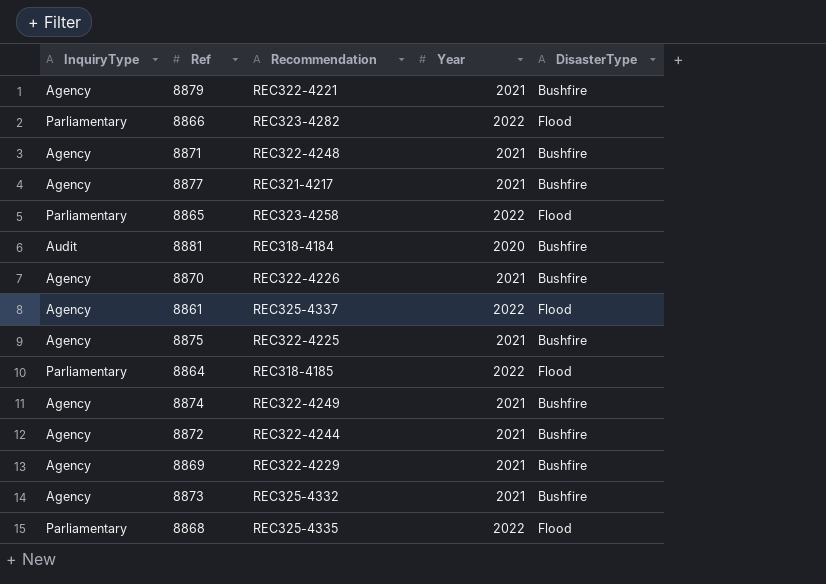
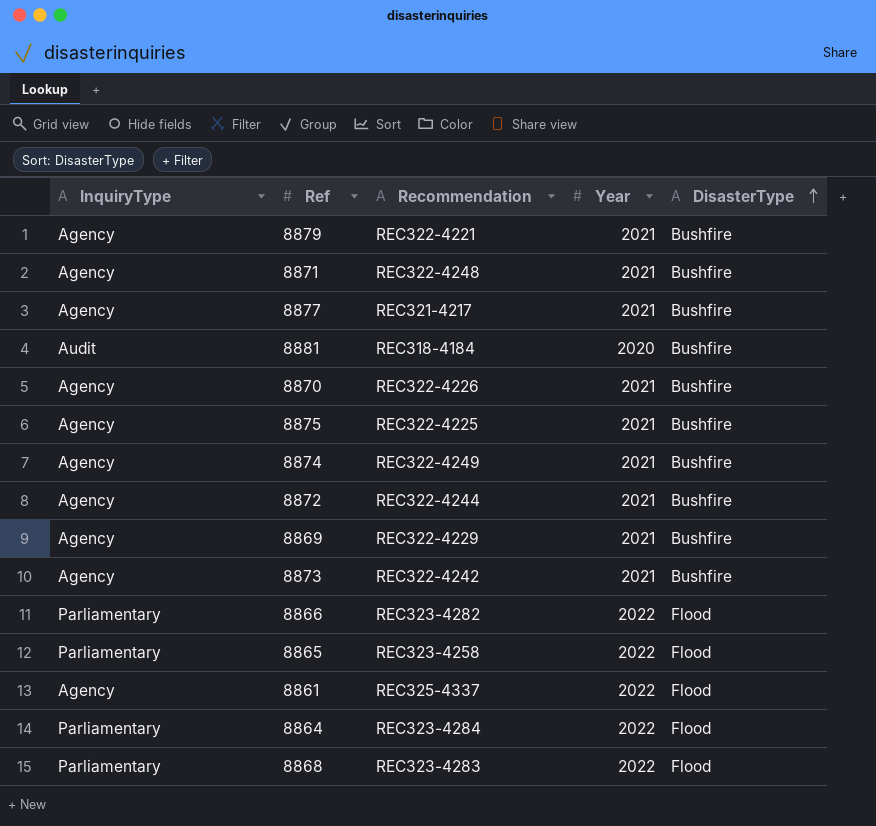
row order: none -> DisasterType ascending
8873 | Recommendation: REC325-4332 -> REC322-4242
8864 | Recommendation: REC318-4185 -> REC323-4284
8868 | Recommendation: REC325-4335 -> REC323-4283

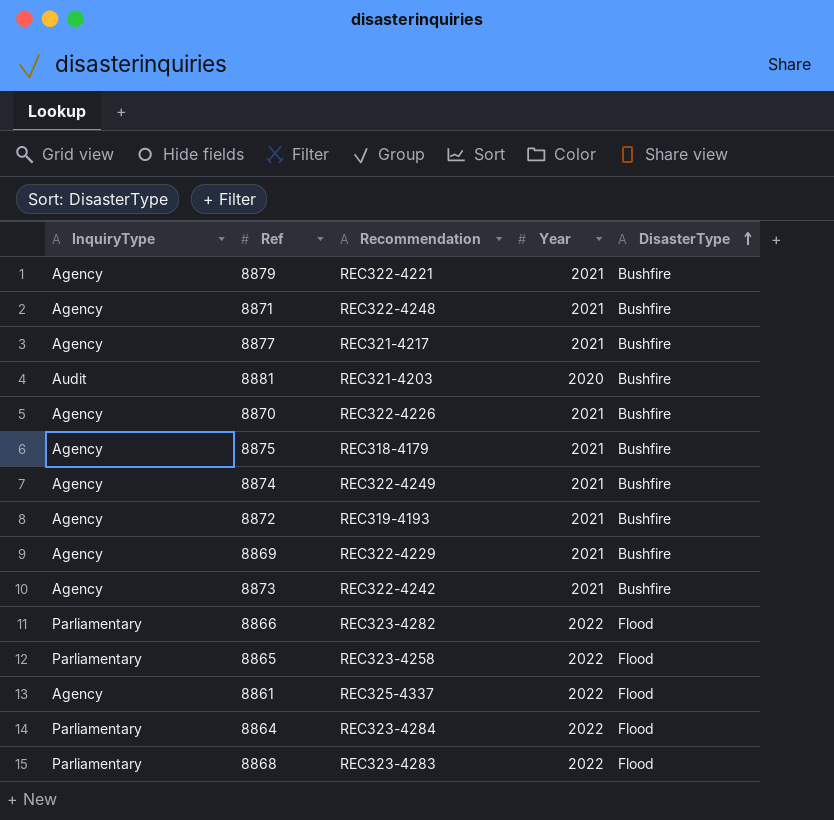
8881 | Recommendation: REC318-4184 -> REC321-4203
8875 | Recommendation: REC322-4225 -> REC318-4179
8872 | Recommendation: REC322-4244 -> REC319-4193

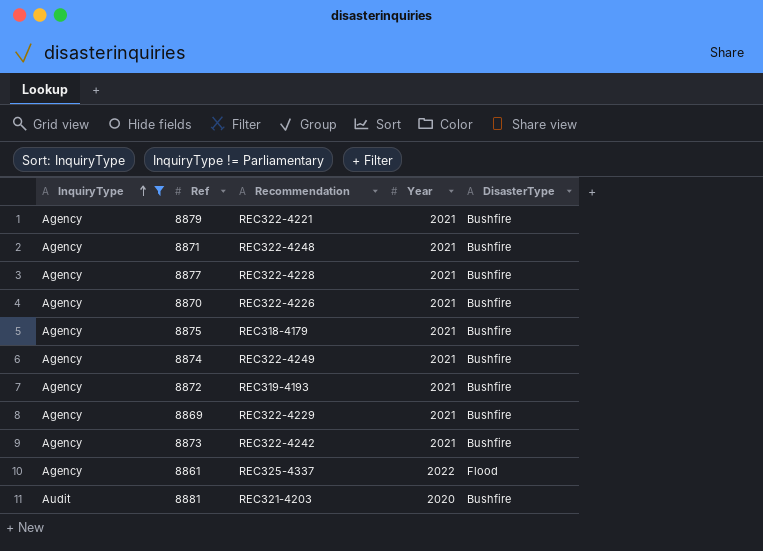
filter: none -> InquiryType != Parliamentary
row order: DisasterType ascending -> InquiryType ascending
8877 | Recommendation: REC321-4217 -> REC322-4228

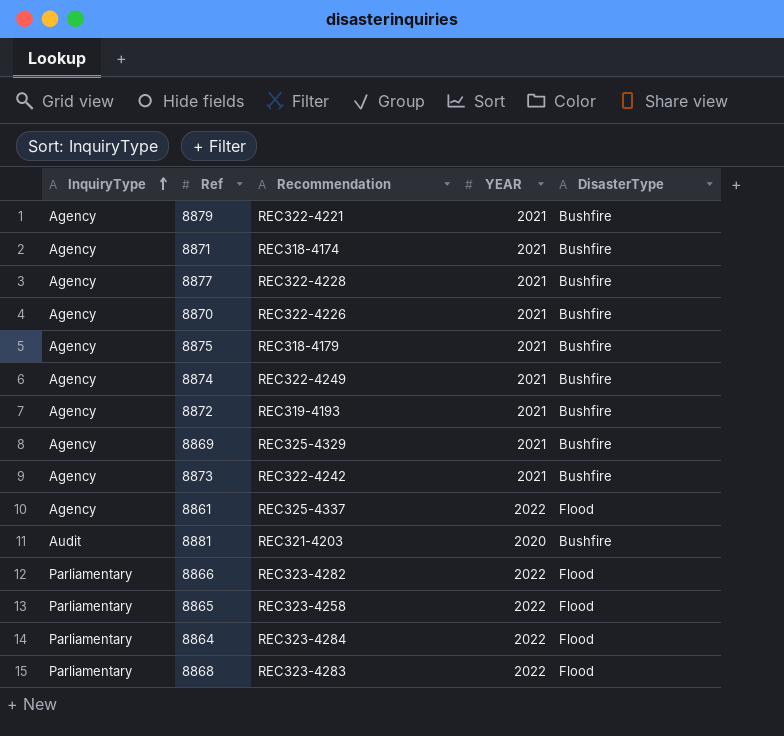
filter: InquiryType != Parliamentary -> none
column name: Year -> YEAR
8871 | Recommendation: REC322-4248 -> REC318-4174
8869 | Recommendation: REC322-4229 -> REC325-4329

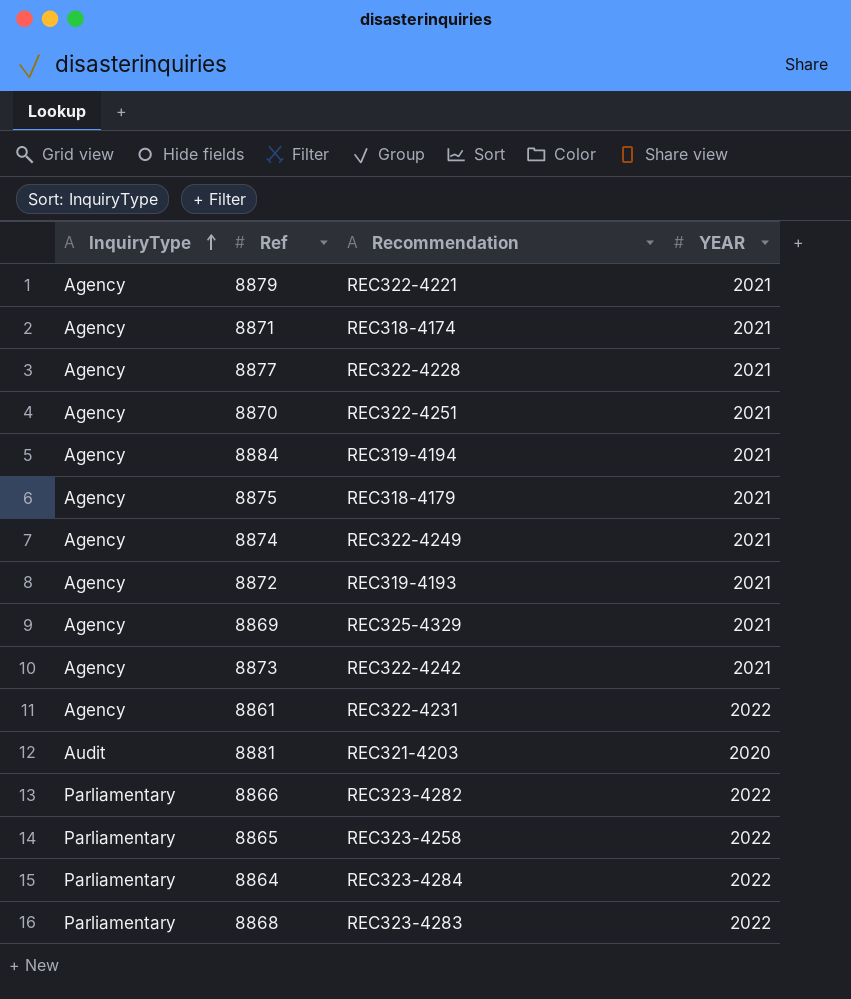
column DisasterType | position: 5 -> none
8870 | Recommendation: REC322-4226 -> REC322-4251
row 8884: none -> Agency | REC319-4194 | 2021
8861 | Recommendation: REC325-4337 -> REC322-4231

